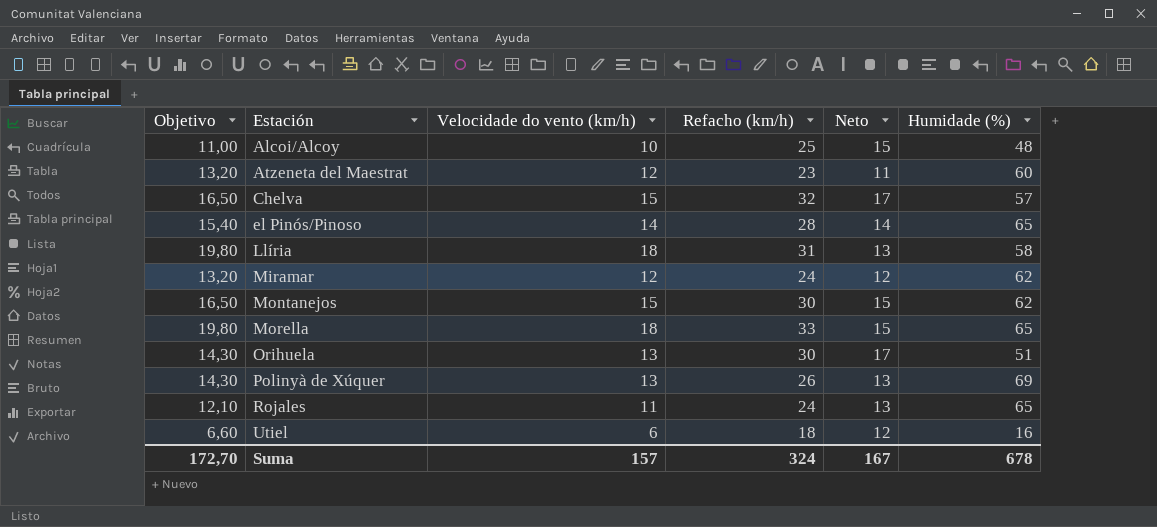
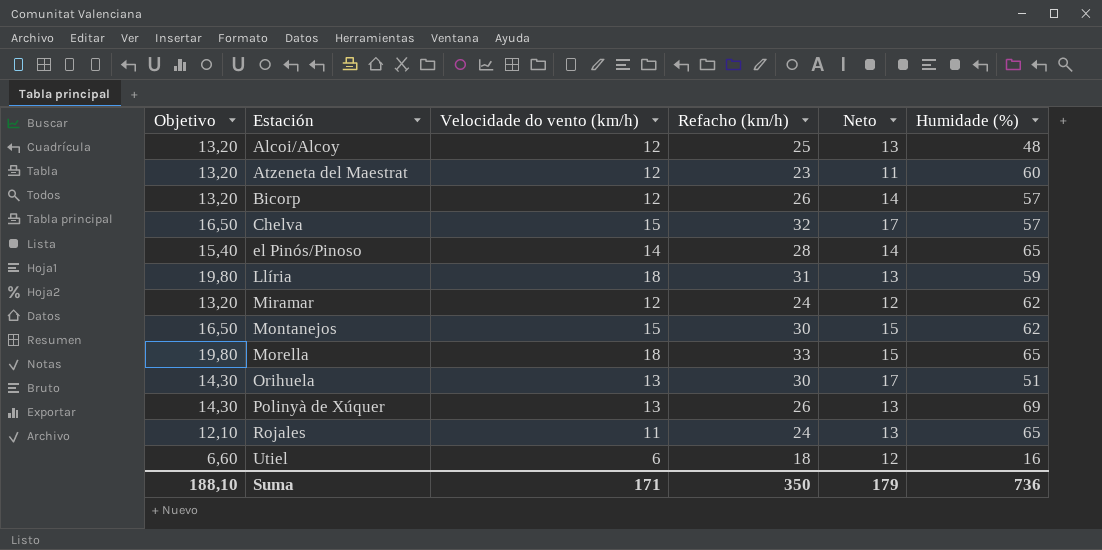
Alcoi/Alcoy | Objetivo: 11,00 -> 13,20
Alcoi/Alcoy | Velocidade do vento (km/h): 10 -> 12
Alcoi/Alcoy | Neto: 15 -> 13
row Bicorp: none -> 13,20 | 12 | 26 | 14 | 57
Llíria | Humidade (%): 58 -> 59
Suma | Objetivo: 172,70 -> 188,10
Suma | Velocidade do vento (km/h): 157 -> 171
Suma | Refacho (km/h): 324 -> 350
Suma | Neto: 167 -> 179
Suma | Humidade (%): 678 -> 736

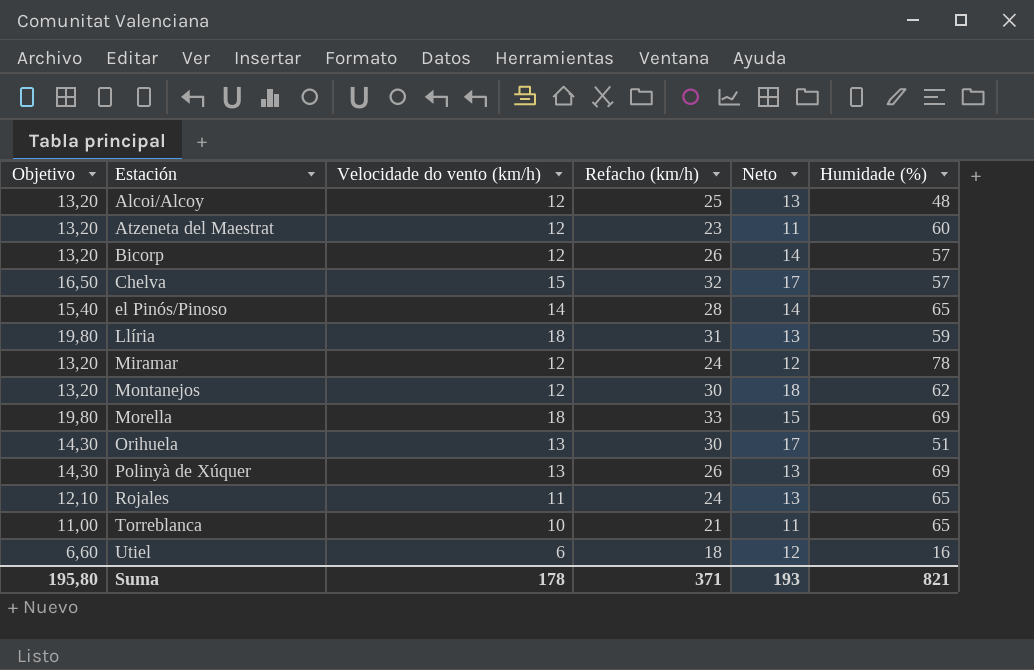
Miramar | Humidade (%): 62 -> 78
Montanejos | Objetivo: 16,50 -> 13,20
Montanejos | Velocidade do vento (km/h): 15 -> 12
Montanejos | Neto: 15 -> 18
Morella | Humidade (%): 65 -> 69
row Torreblanca: none -> 11,00 | 10 | 21 | 11 | 65
Suma | Objetivo: 188,10 -> 195,80
Suma | Velocidade do vento (km/h): 171 -> 178
Suma | Refacho (km/h): 350 -> 371
Suma | Neto: 179 -> 193
Suma | Humidade (%): 736 -> 821

